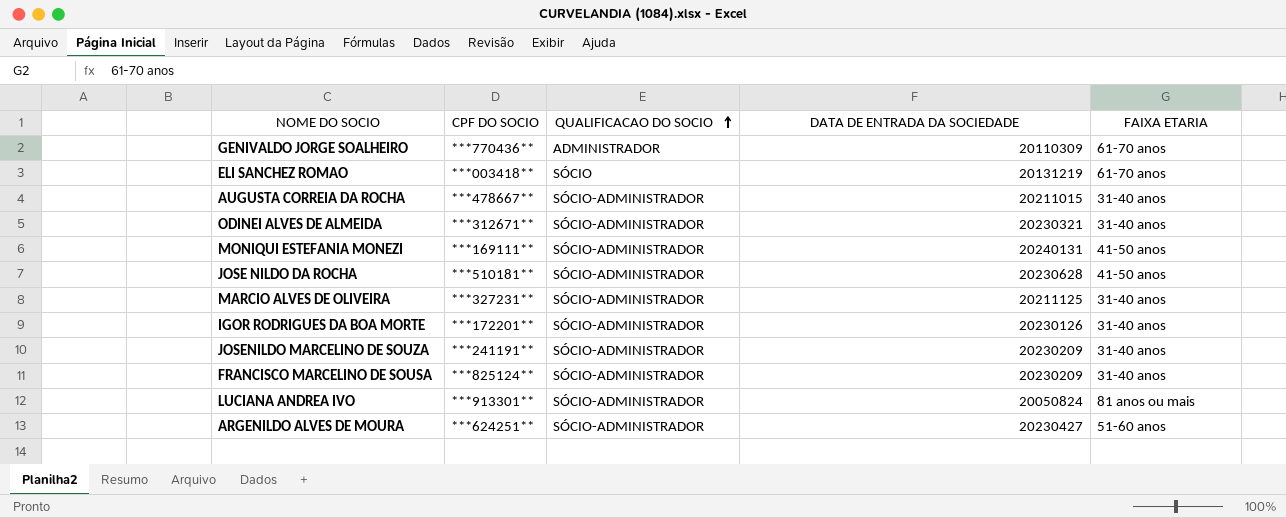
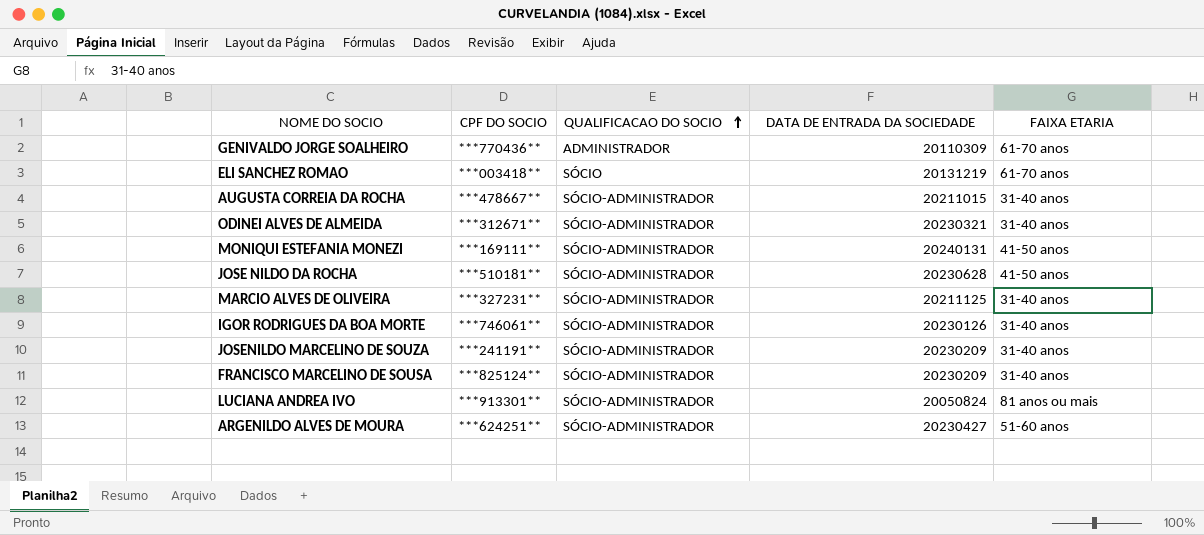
IGOR RODRIGUES DA BOA MORTE | CPF DO SOCIO: ***172201** -> ***746061**

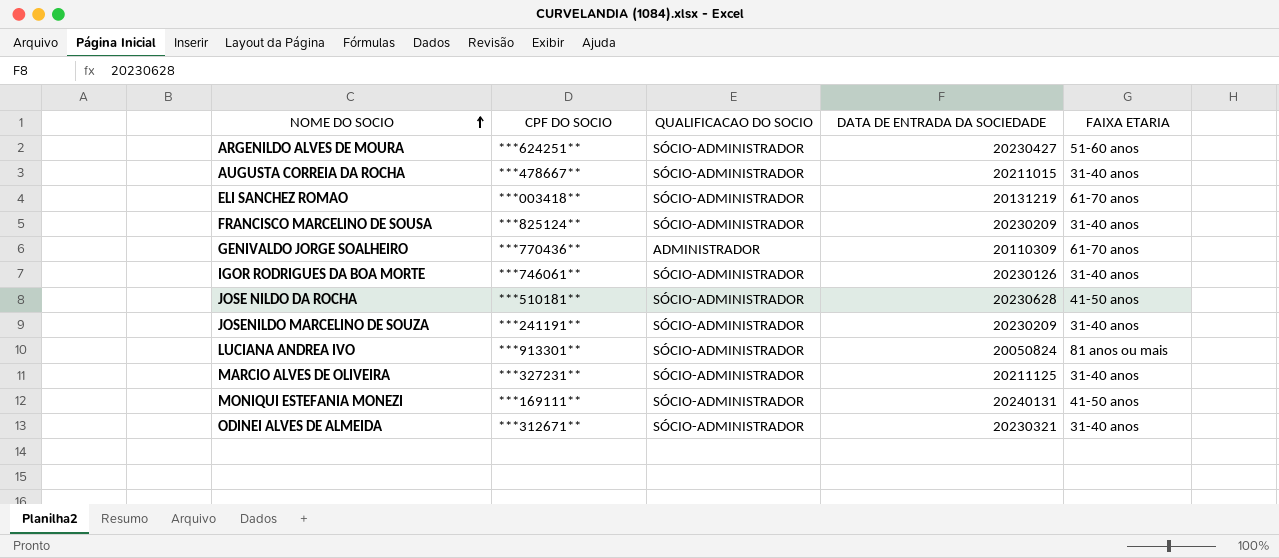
row order: QUALIFICACAO DO SOCIO ascending -> NOME DO SOCIO ascending
ELI SANCHEZ ROMAO | QUALIFICACAO DO SOCIO: SÓCIO -> SÓCIO-ADMINISTRADOR

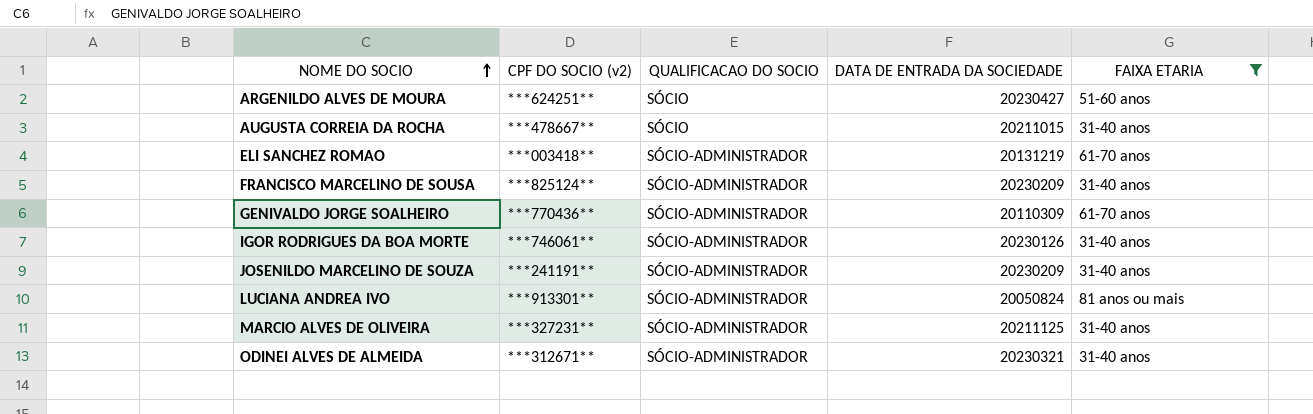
filter: none -> FAIXA ETARIA != 41-50 anos
column name: CPF DO SOCIO -> CPF DO SOCIO (v2)
ARGENILDO ALVES DE MOURA | QUALIFICACAO DO SOCIO: SÓCIO-ADMINISTRADOR -> SÓCIO
AUGUSTA CORREIA DA ROCHA | QUALIFICACAO DO SOCIO: SÓCIO-ADMINISTRADOR -> SÓCIO
GENIVALDO JORGE SOALHEIRO | QUALIFICACAO DO SOCIO: ADMINISTRADOR -> SÓCIO-ADMINISTRADOR

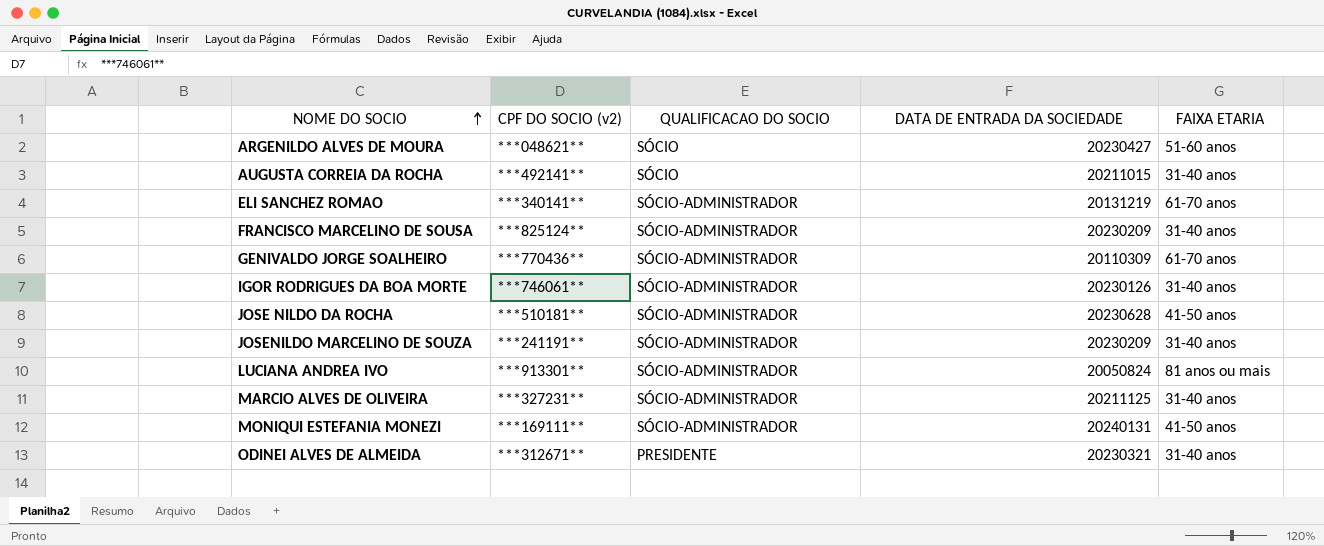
filter: FAIXA ETARIA != 41-50 anos -> none
ARGENILDO ALVES DE MOURA | CPF DO SOCIO (v2): ***624251** -> ***048621**
AUGUSTA CORREIA DA ROCHA | CPF DO SOCIO (v2): ***478667** -> ***492141**
ELI SANCHEZ ROMAO | CPF DO SOCIO (v2): ***003418** -> ***340141**
ODINEI ALVES DE ALMEIDA | QUALIFICACAO DO SOCIO: SÓCIO-ADMINISTRADOR -> PRESIDENTE

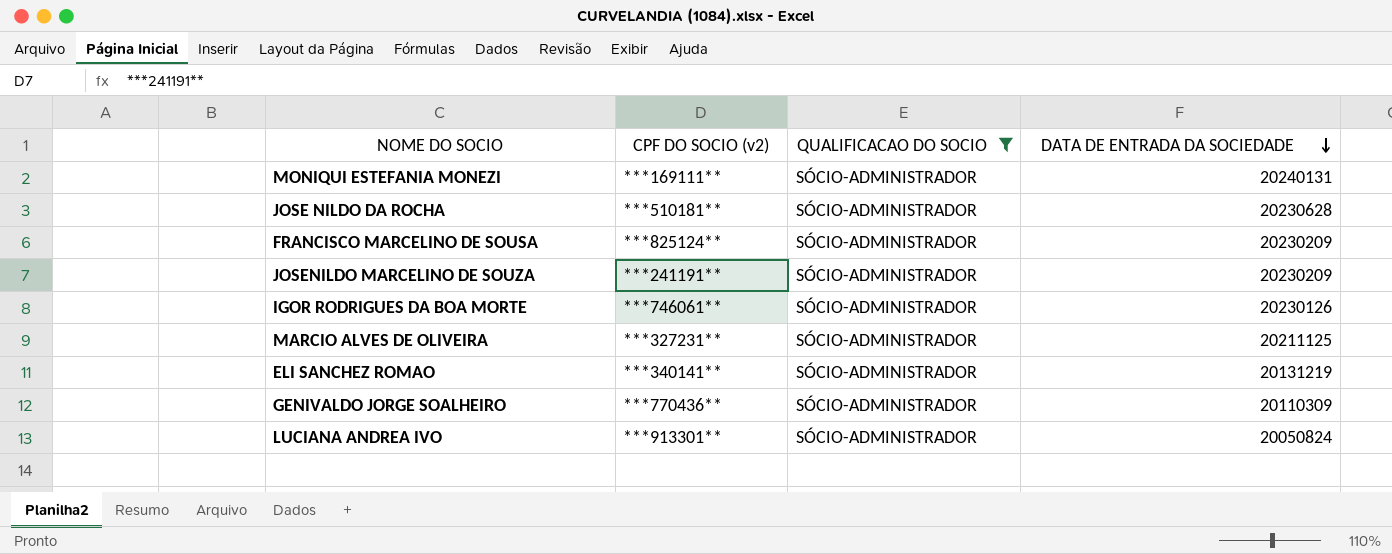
filter: none -> QUALIFICACAO DO SOCIO = SÓCIO-ADMINISTRADOR
row order: NOME DO SOCIO ascending -> DATA DE ENTRADA DA SOCIEDADE descending
column FAIXA ETARIA | position: 5 -> none

